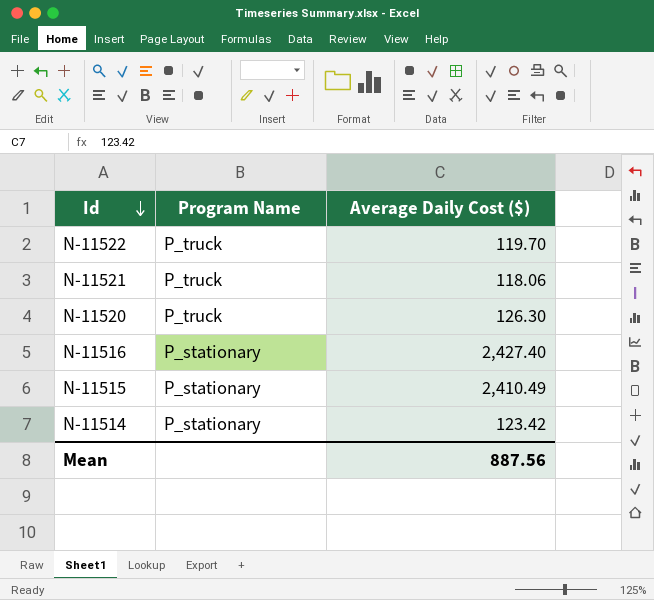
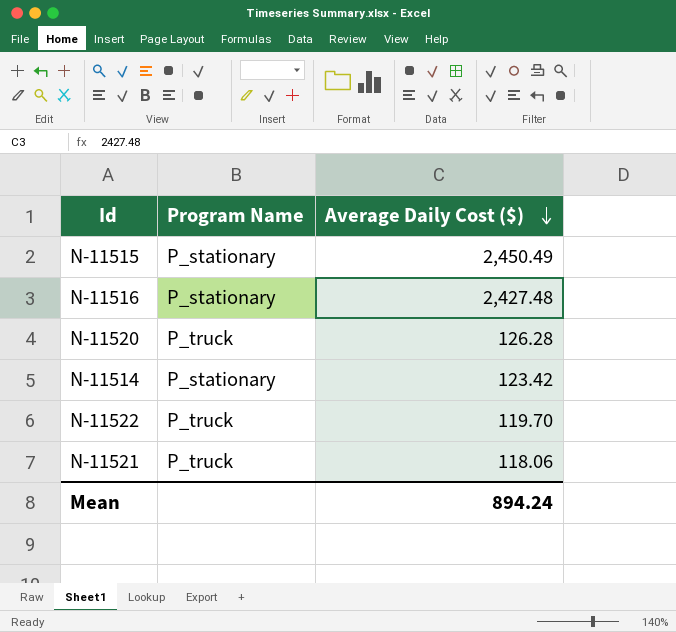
row order: Id descending -> Average Daily Cost ($) descending
N-11515 | Average Daily Cost ($): 2,410.49 -> 2,450.49
N-11516 | Average Daily Cost ($): 2,427.40 -> 2,427.48
N-11520 | Average Daily Cost ($): 126.30 -> 126.28
Mean | Average Daily Cost ($): 887.56 -> 894.24

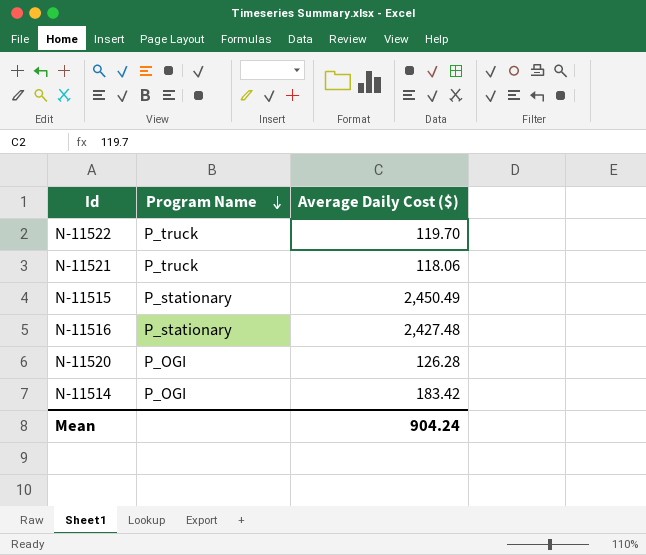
row order: Average Daily Cost ($) descending -> Program Name descending
N-11520 | Program Name: P_truck -> P_OGI
N-11514 | Program Name: P_stationary -> P_OGI
N-11514 | Average Daily Cost ($): 123.42 -> 183.42
Mean | Average Daily Cost ($): 894.24 -> 904.24

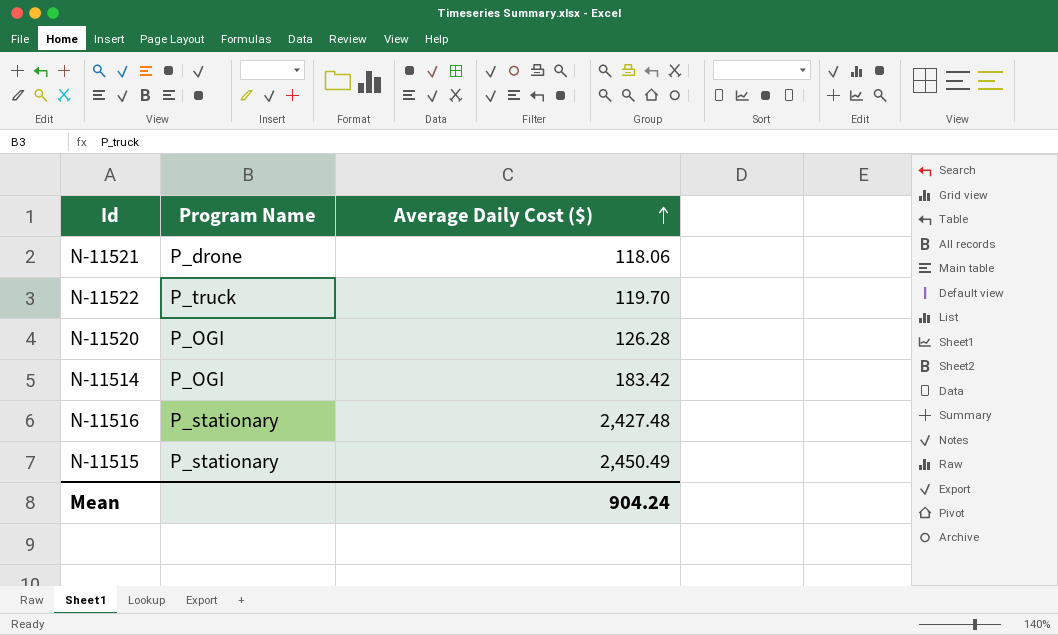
row order: Program Name descending -> Average Daily Cost ($) ascending
N-11521 | Program Name: P_truck -> P_drone

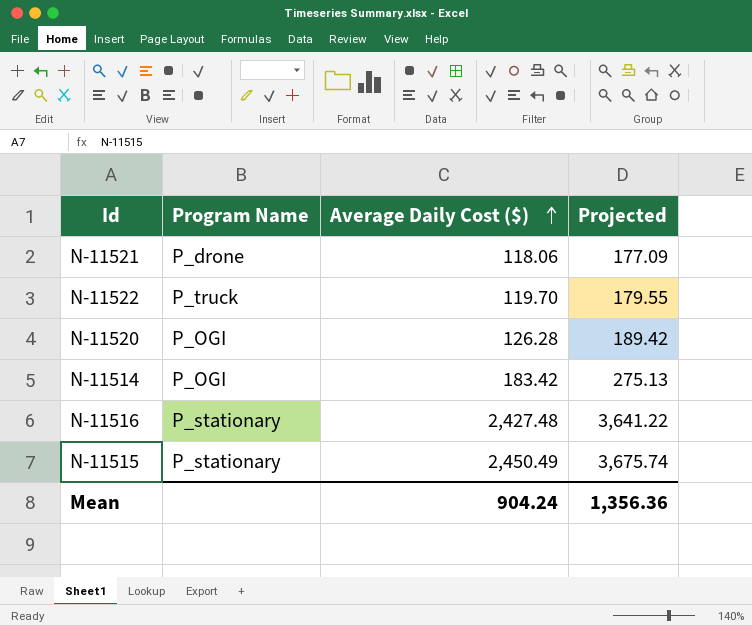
column Projected | formula: none -> [Average Daily Cost ($)] * 1.5

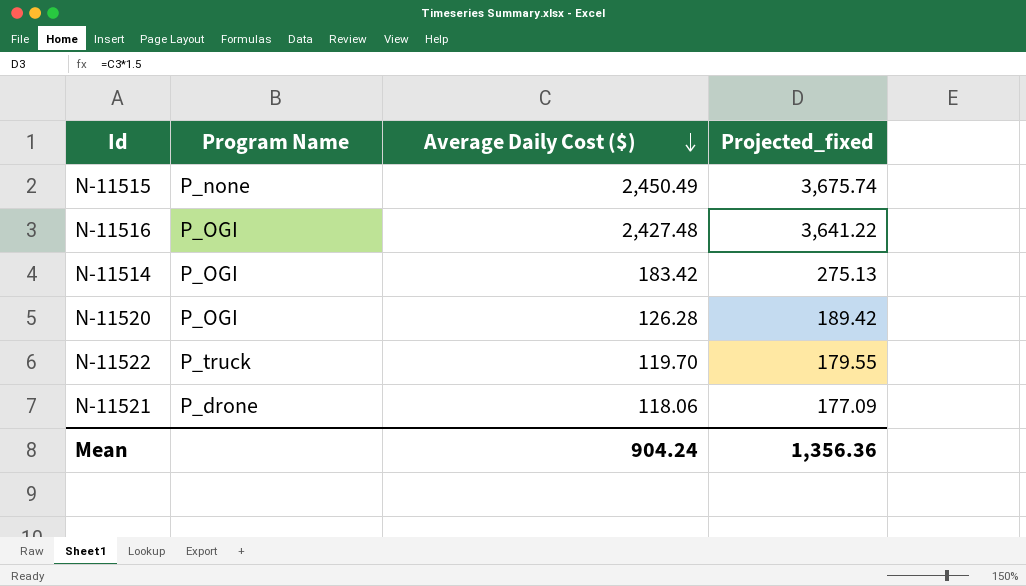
row order: Average Daily Cost ($) ascending -> Average Daily Cost ($) descending
column name: Projected -> Projected_fixed
N-11515 | Program Name: P_stationary -> P_none
N-11516 | Program Name: P_stationary -> P_OGI

